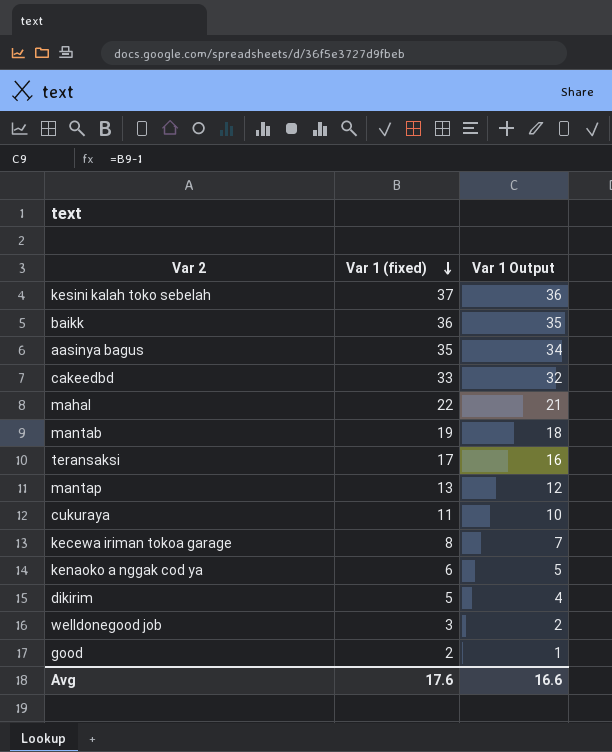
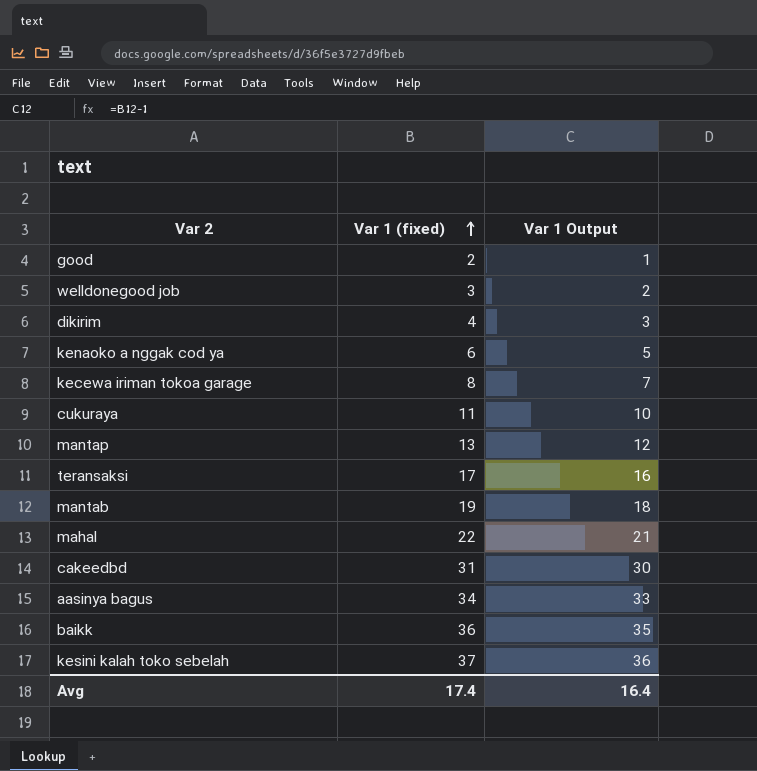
row order: Var 1 (fixed) descending -> Var 1 (fixed) ascending
dikirim | Var 1 (fixed): 5 -> 4
dikirim | Var 1 Output: 4 -> 3
cakeedbd | Var 1 (fixed): 33 -> 31
cakeedbd | Var 1 Output: 32 -> 30
aasinya bagus | Var 1 (fixed): 35 -> 34
aasinya bagus | Var 1 Output: 34 -> 33
Avg | Var 1 (fixed): 17.6 -> 17.4
Avg | Var 1 Output: 16.6 -> 16.4

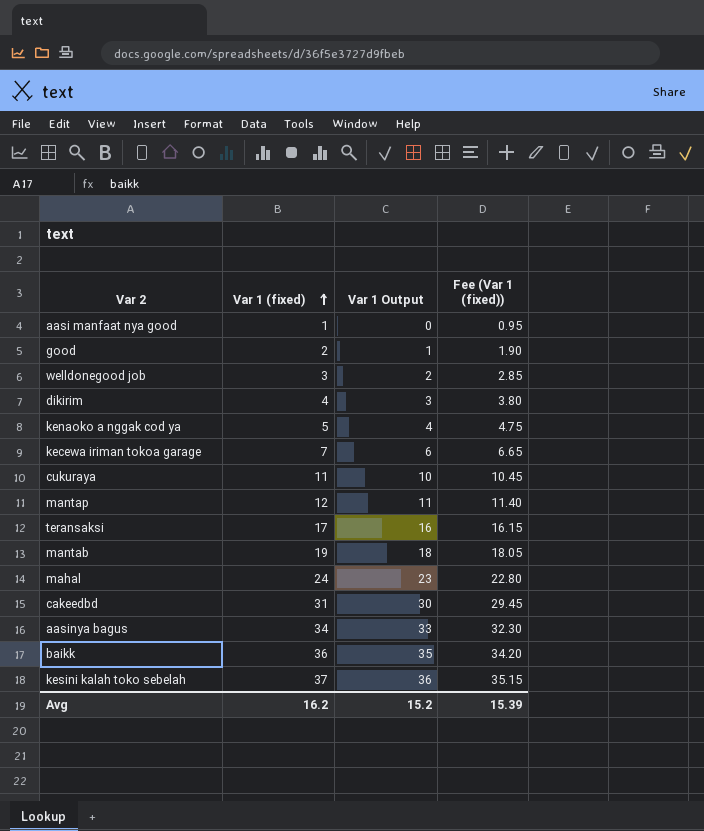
column Fee (Var 1 (fixed)) | formula: none -> [Var 1 (fixed)] * 0.95
row aasi manfaat nya good: none -> 1 | 0 | 0.95
kenaoko a nggak cod ya | Var 1 (fixed): 6 -> 5
kenaoko a nggak cod ya | Var 1 Output: 5 -> 4
kecewa iriman tokoa garage | Var 1 (fixed): 8 -> 7
kecewa iriman tokoa garage | Var 1 Output: 7 -> 6
mantap | Var 1 (fixed): 13 -> 12
mantap | Var 1 Output: 12 -> 11
mahal | Var 1 (fixed): 22 -> 24
mahal | Var 1 Output: 21 -> 23
Avg | Var 1 (fixed): 17.4 -> 16.2
Avg | Var 1 Output: 16.4 -> 15.2

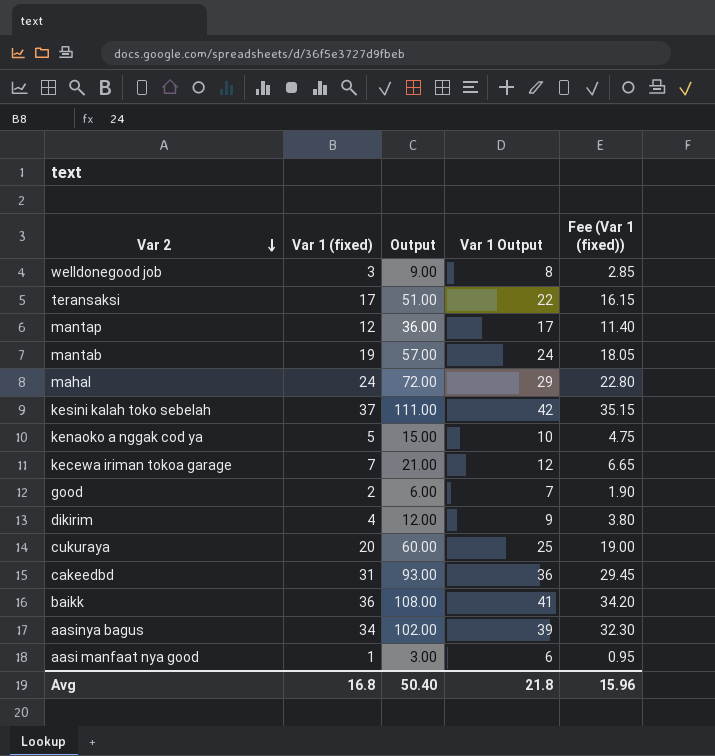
row order: Var 1 (fixed) ascending -> Var 2 descending
column Output | formula: none -> [Var 1 (fixed)] * 3
column Var 1 Output | formula: [Var 1 (fixed)] - 1 -> [Var 1 (fixed)] + 5
cukuraya | Var 1 (fixed): 11 -> 20
cukuraya | Fee (Var 1 (fixed)): 10.45 -> 19.00
Avg | Var 1 (fixed): 16.2 -> 16.8
Avg | Var 1 Output: 15.2 -> 21.8
Avg | Fee (Var 1 (fixed)): 15.39 -> 15.96

